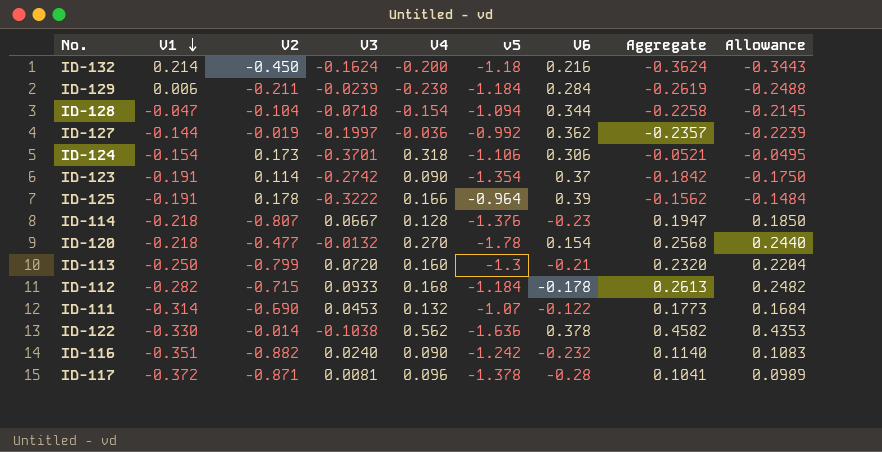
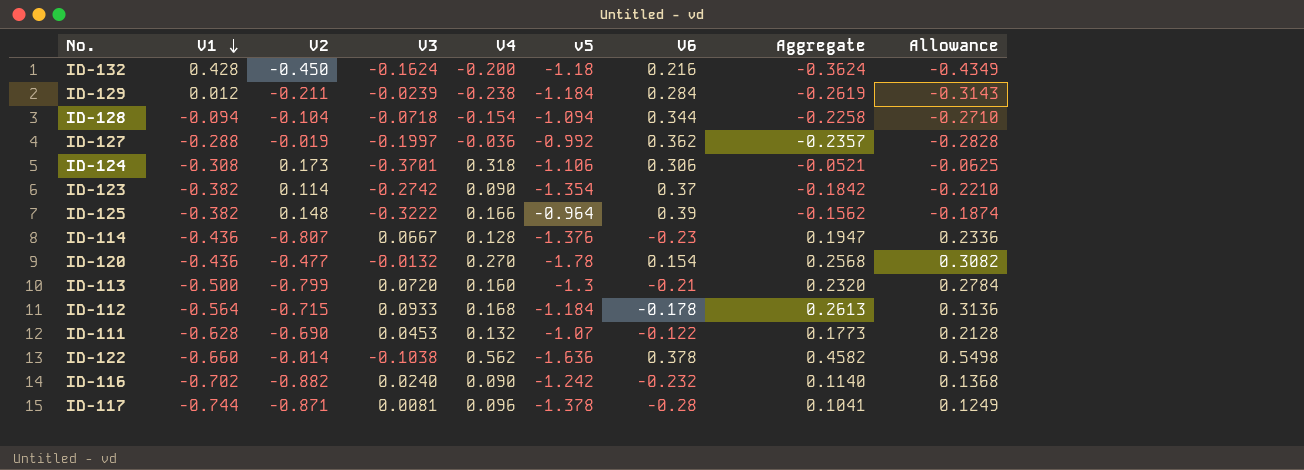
column Allowance | formula: [Aggregate] * 0.95 -> [Aggregate] * 1.2
ID-132 | V1: 0.214 -> 0.428
ID-129 | V1: 0.006 -> 0.012
ID-128 | V1: -0.047 -> -0.094
ID-127 | V1: -0.144 -> -0.288
ID-124 | V1: -0.154 -> -0.308
ID-123 | V1: -0.191 -> -0.382
ID-125 | V1: -0.191 -> -0.382
ID-125 | V2: 0.178 -> 0.148
ID-114 | V1: -0.218 -> -0.436
ID-120 | V1: -0.218 -> -0.436
ID-113 | V1: -0.250 -> -0.500
ID-112 | V1: -0.282 -> -0.564
ID-111 | V1: -0.314 -> -0.628
ID-122 | V1: -0.330 -> -0.660
ID-116 | V1: -0.351 -> -0.702
ID-117 | V1: -0.372 -> -0.744

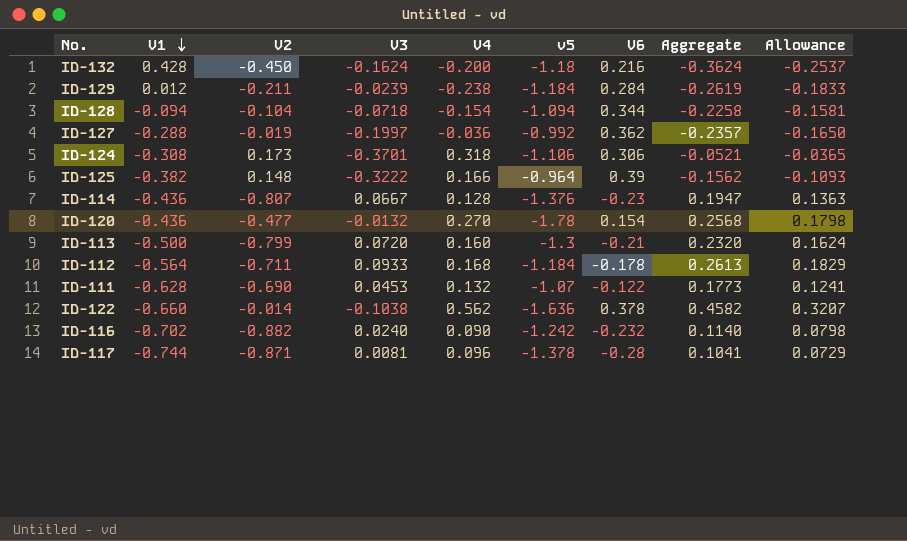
column Allowance | formula: [Aggregate] * 1.2 -> [Aggregate] * 0.7
row ID-123: -0.382 | 0.114 | -0.2742 | 0.090 | -1.354 | 0.37 | -0.1842 | -0.2210 -> none
ID-112 | V2: -0.715 -> -0.711

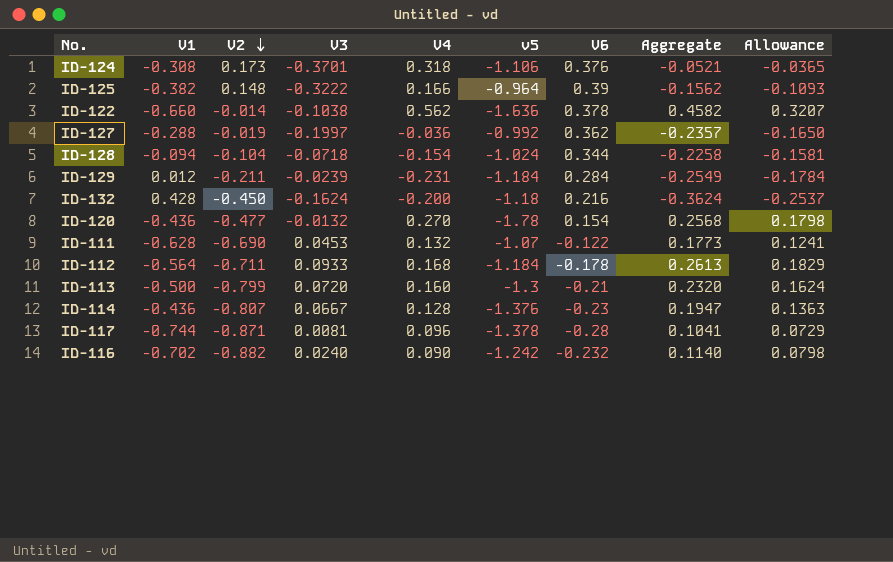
row order: V1 descending -> V2 descending
ID-124 | V6: 0.306 -> 0.376
ID-128 | v5: -1.094 -> -1.024
ID-129 | V4: -0.238 -> -0.231
ID-129 | Aggregate: -0.2619 -> -0.2549
ID-129 | Allowance: -0.1833 -> -0.1784

